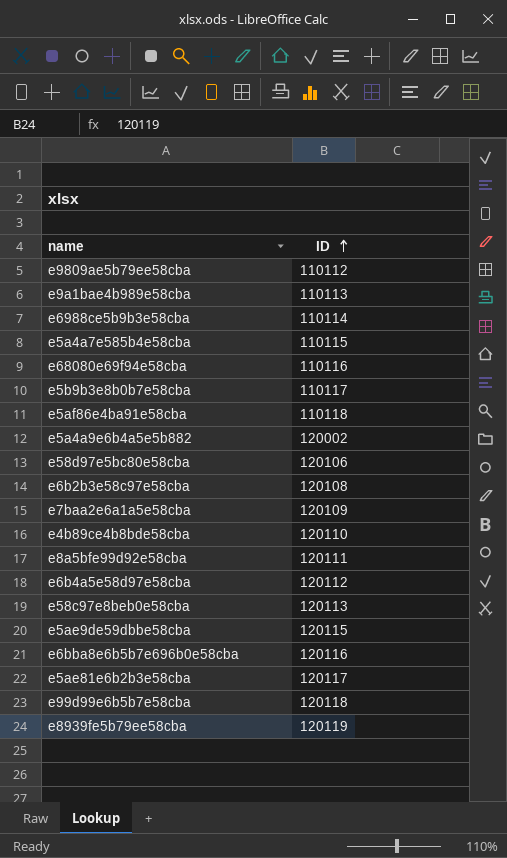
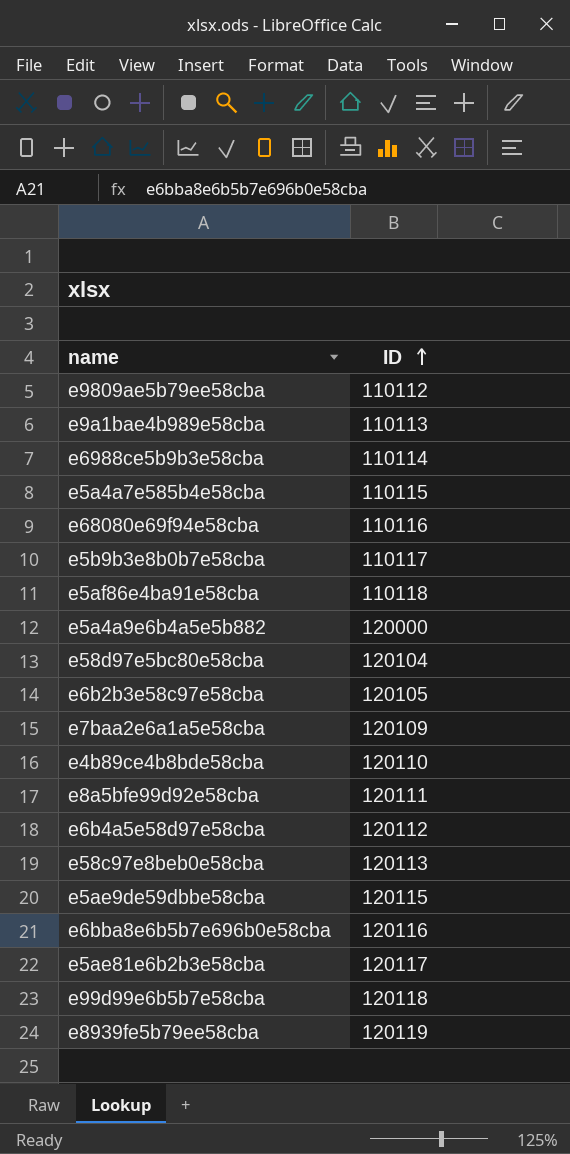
e5a4a9e6b4a5e5b882 | ID: 120002 -> 120000
e58d97e5bc80e58cba | ID: 120106 -> 120104
e6b2b3e58c97e58cba | ID: 120108 -> 120105

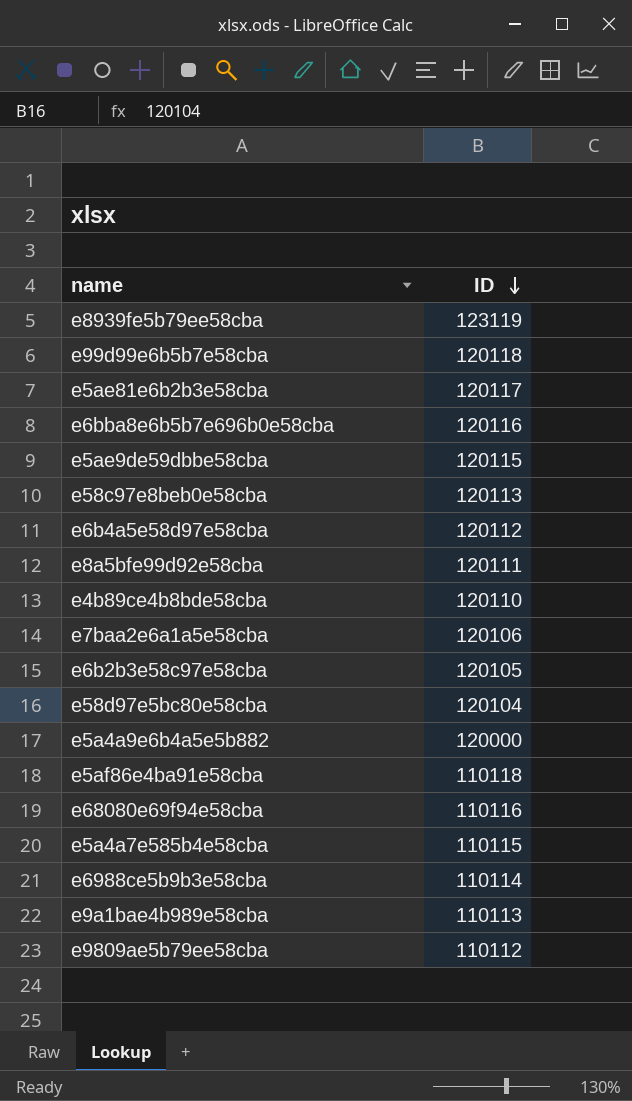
row order: ID ascending -> ID descending
row e5b9b3e8b0b7e58cba: 110117 -> none
e8939fe5b79ee58cba | ID: 120119 -> 123119
e7baa2e6a1a5e58cba | ID: 120109 -> 120106

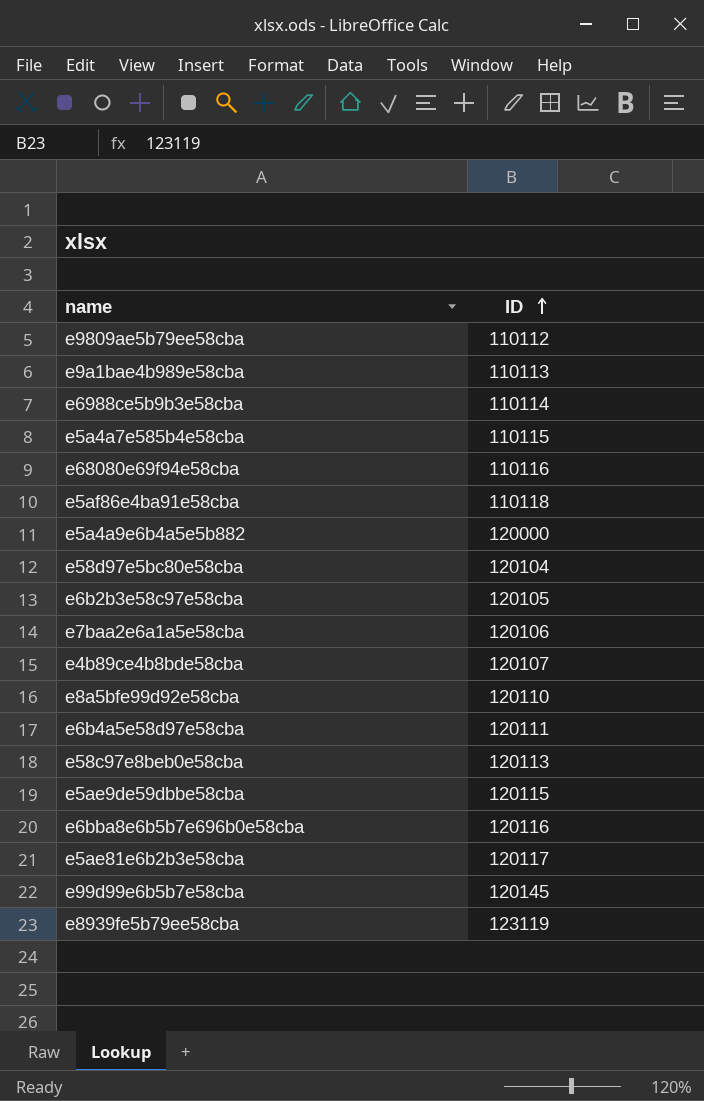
row order: ID descending -> ID ascending
e4b89ce4b8bde58cba | ID: 120110 -> 120107
e8a5bfe99d92e58cba | ID: 120111 -> 120110
e6b4a5e58d97e58cba | ID: 120112 -> 120111
e99d99e6b5b7e58cba | ID: 120118 -> 120145

